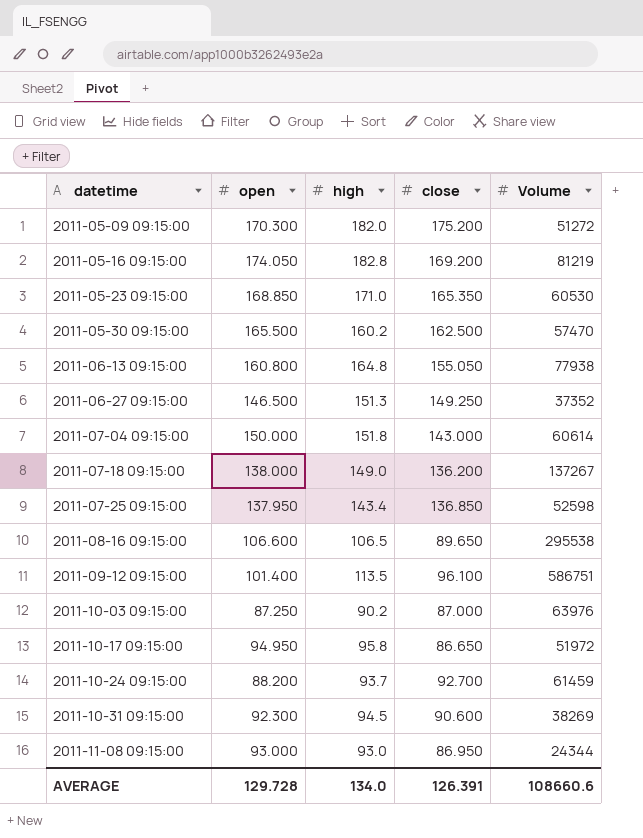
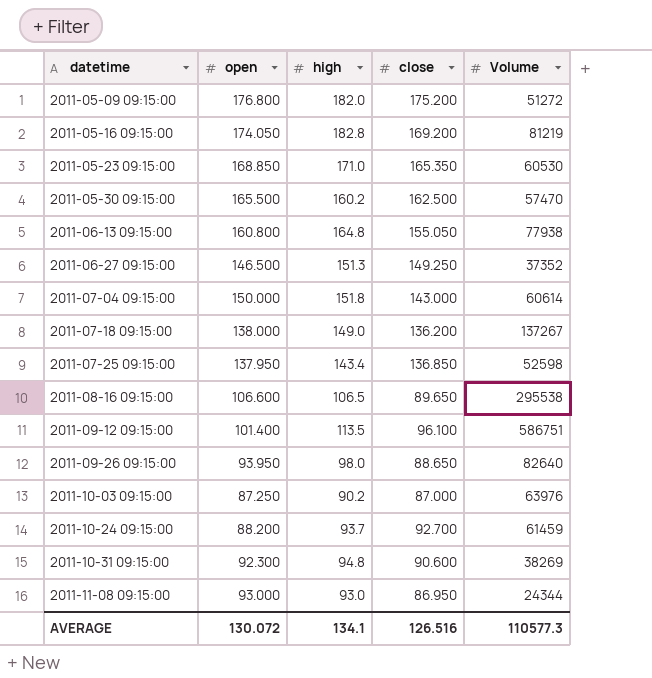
row 2011-10-17 09:15:00: 94.950 | 95.8 | 86.650 | 51972 -> none
2011-05-09 09:15:00 | open: 170.300 -> 176.800
row 2011-09-26 09:15:00: none -> 93.950 | 98.0 | 88.650 | 82640
2011-10-31 09:15:00 | high: 94.5 -> 94.8
AVERAGE | open: 129.728 -> 130.072
AVERAGE | high: 134.0 -> 134.1
AVERAGE | close: 126.391 -> 126.516
AVERAGE | Volume: 108660.6 -> 110577.3

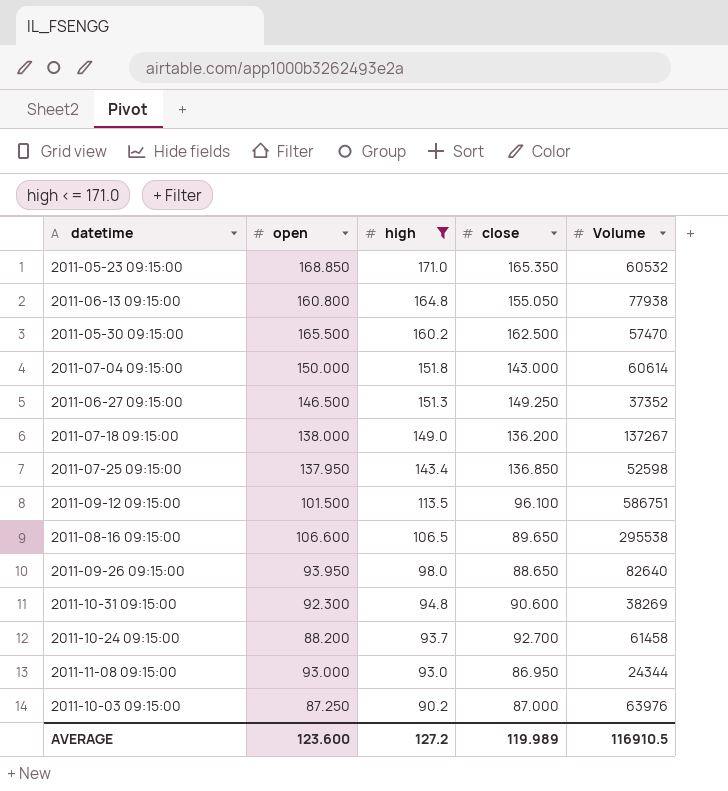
filter: none -> high <= 171.0
row order: datetime ascending -> high descending
2011-05-23 09:15:00 | Volume: 60530 -> 60532
2011-09-12 09:15:00 | open: 101.400 -> 101.500
2011-10-24 09:15:00 | Volume: 61459 -> 61458
AVERAGE | open: 130.072 -> 123.600
AVERAGE | high: 134.1 -> 127.2
AVERAGE | close: 126.516 -> 119.989
AVERAGE | Volume: 110577.3 -> 116910.5

